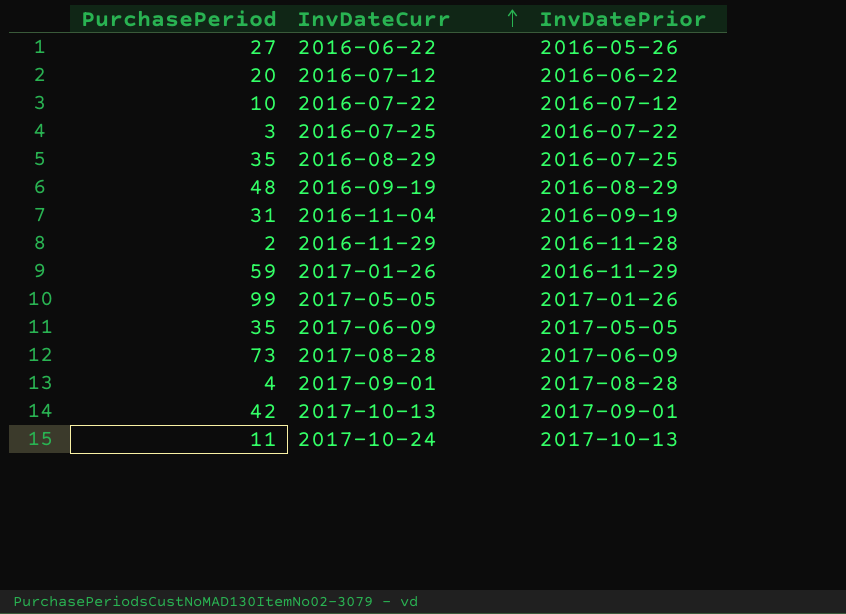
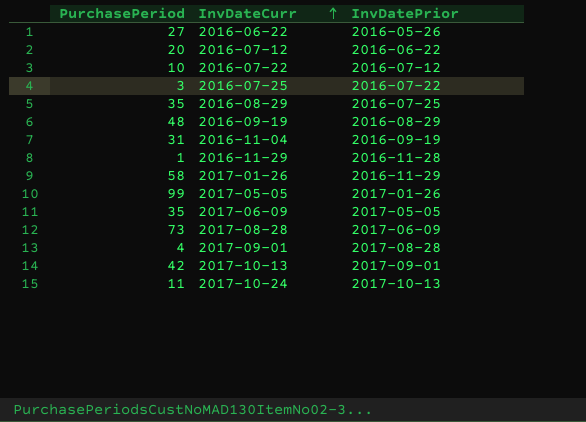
2016-11-29 | PurchasePeriod: 2 -> 1
2017-01-26 | PurchasePeriod: 59 -> 58

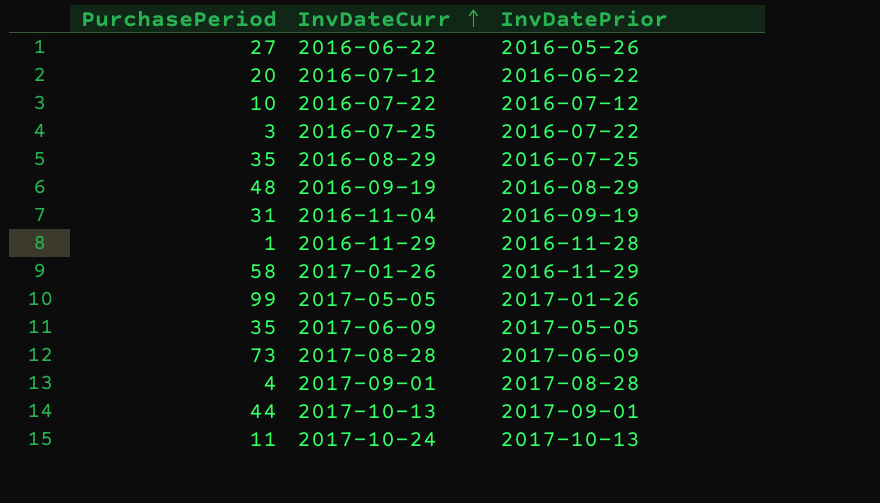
2017-10-13 | PurchasePeriod: 42 -> 44

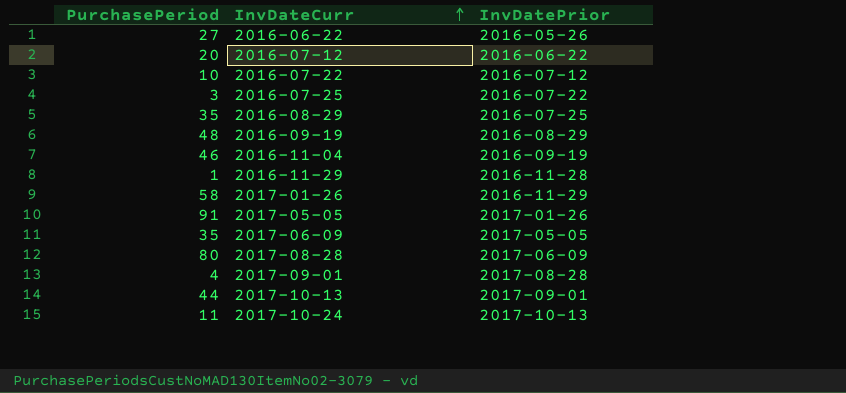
2016-11-04 | PurchasePeriod: 31 -> 46
2017-05-05 | PurchasePeriod: 99 -> 91
2017-08-28 | PurchasePeriod: 73 -> 80

